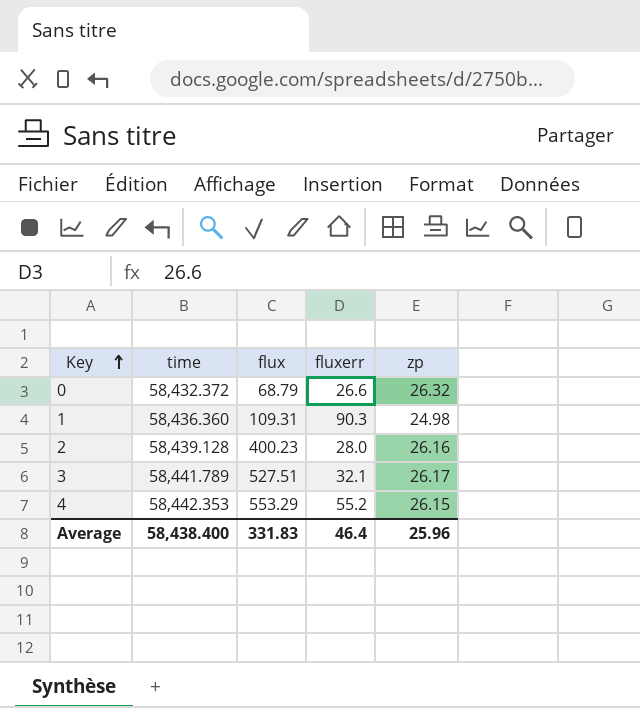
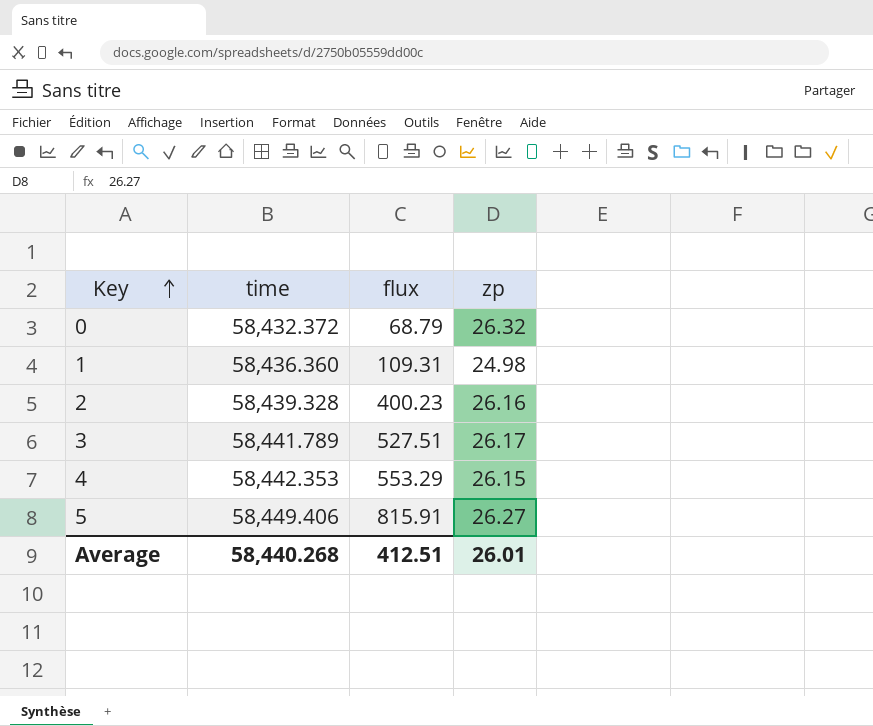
column fluxerr | position: 4 -> none
2 | time: 58,439.128 -> 58,439.328
row 5: none -> 58,449.406 | 815.91 | 26.27
Average | time: 58,438.400 -> 58,440.268
Average | flux: 331.83 -> 412.51
Average | zp: 25.96 -> 26.01

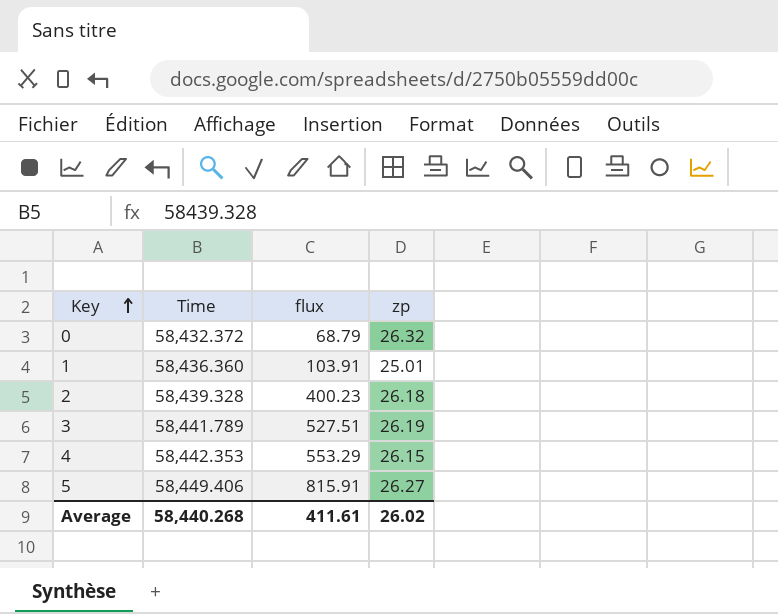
column name: time -> Time
1 | flux: 109.31 -> 103.91
1 | zp: 24.98 -> 25.01
2 | zp: 26.16 -> 26.18
3 | zp: 26.17 -> 26.19
Average | flux: 412.51 -> 411.61
Average | zp: 26.01 -> 26.02

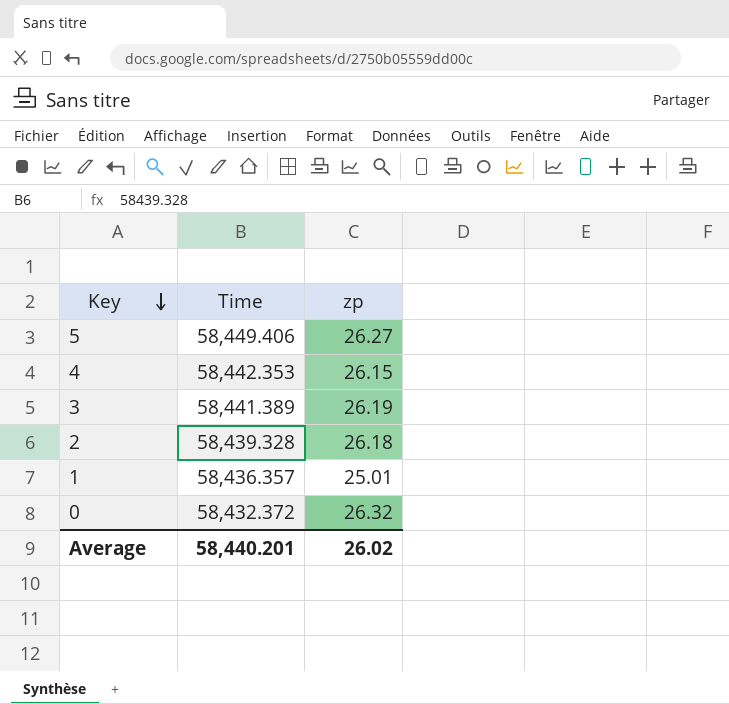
row order: Key ascending -> Key descending
column flux | position: 3 -> none
3 | Time: 58,441.789 -> 58,441.389
1 | Time: 58,436.360 -> 58,436.357
Average | Time: 58,440.268 -> 58,440.201

